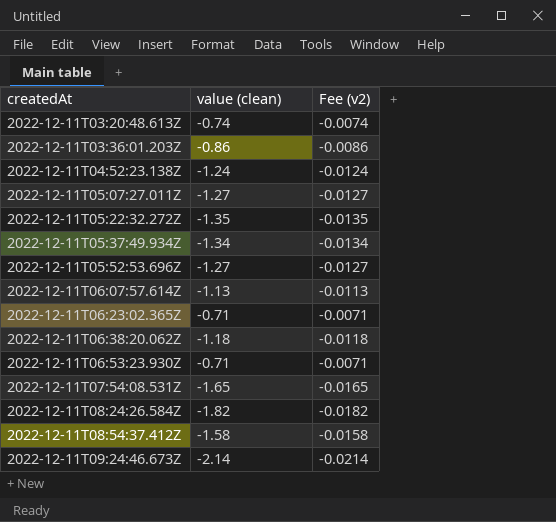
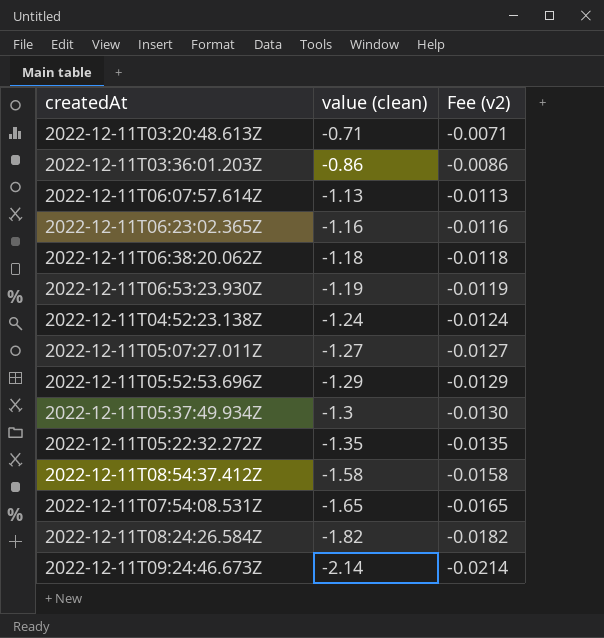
row order: createdAt ascending -> value (clean) descending
2022-12-11T03:20:48.613Z | value (clean): -0.74 -> -0.71
2022-12-11T03:20:48.613Z | Fee (v2): -0.0074 -> -0.0071
2022-12-11T06:23:02.365Z | value (clean): -0.71 -> -1.16
2022-12-11T06:23:02.365Z | Fee (v2): -0.0071 -> -0.0116
2022-12-11T06:53:23.930Z | value (clean): -0.71 -> -1.19
2022-12-11T06:53:23.930Z | Fee (v2): -0.0071 -> -0.0119
2022-12-11T05:52:53.696Z | value (clean): -1.27 -> -1.29
2022-12-11T05:52:53.696Z | Fee (v2): -0.0127 -> -0.0129
2022-12-11T05:37:49.934Z | value (clean): -1.34 -> -1.3
2022-12-11T05:37:49.934Z | Fee (v2): -0.0134 -> -0.0130

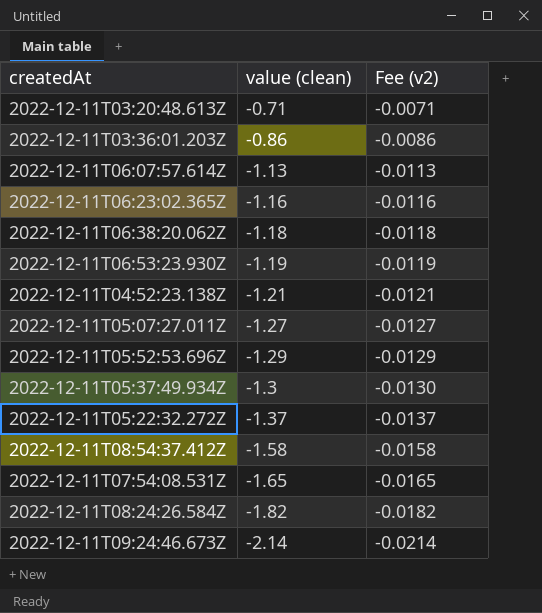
2022-12-11T04:52:23.138Z | value (clean): -1.24 -> -1.21
2022-12-11T04:52:23.138Z | Fee (v2): -0.0124 -> -0.0121
2022-12-11T05:22:32.272Z | value (clean): -1.35 -> -1.37
2022-12-11T05:22:32.272Z | Fee (v2): -0.0135 -> -0.0137

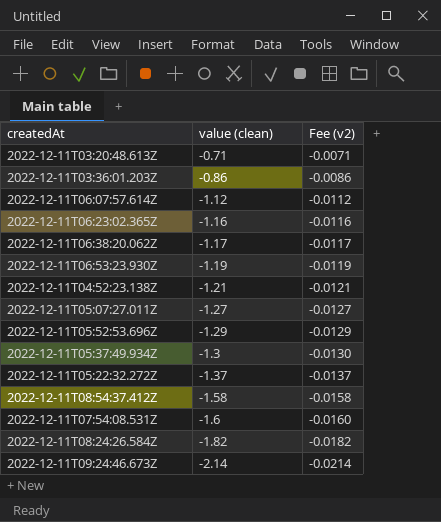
2022-12-11T06:07:57.614Z | value (clean): -1.13 -> -1.12
2022-12-11T06:07:57.614Z | Fee (v2): -0.0113 -> -0.0112
2022-12-11T06:38:20.062Z | value (clean): -1.18 -> -1.17
2022-12-11T06:38:20.062Z | Fee (v2): -0.0118 -> -0.0117
2022-12-11T07:54:08.531Z | value (clean): -1.65 -> -1.6
2022-12-11T07:54:08.531Z | Fee (v2): -0.0165 -> -0.0160

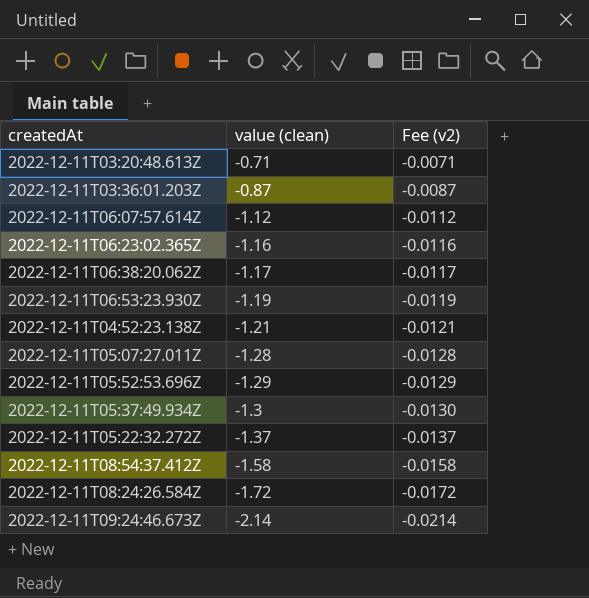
row 2022-12-11T07:54:08.531Z: -1.6 | -0.0160 -> none
2022-12-11T03:36:01.203Z | value (clean): -0.86 -> -0.87
2022-12-11T03:36:01.203Z | Fee (v2): -0.0086 -> -0.0087
2022-12-11T05:07:27.011Z | value (clean): -1.27 -> -1.28
2022-12-11T05:07:27.011Z | Fee (v2): -0.0127 -> -0.0128
2022-12-11T08:24:26.584Z | value (clean): -1.82 -> -1.72
2022-12-11T08:24:26.584Z | Fee (v2): -0.0182 -> -0.0172

